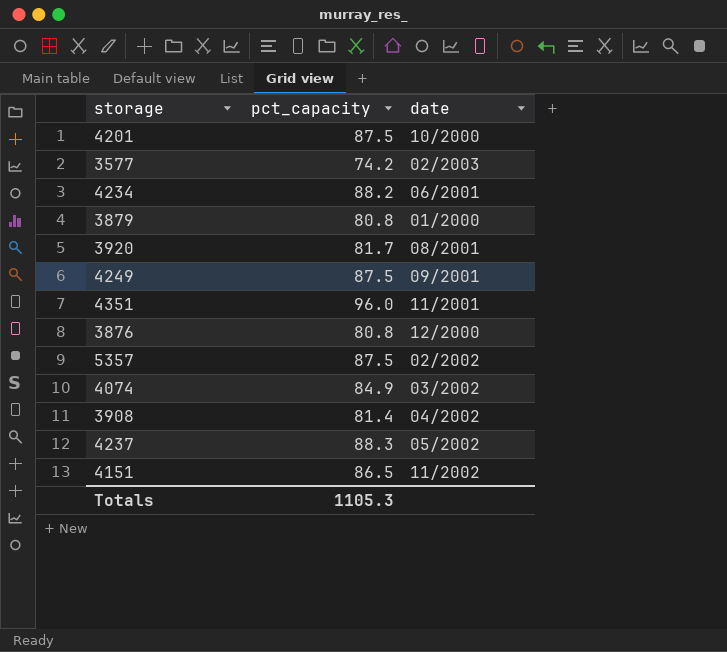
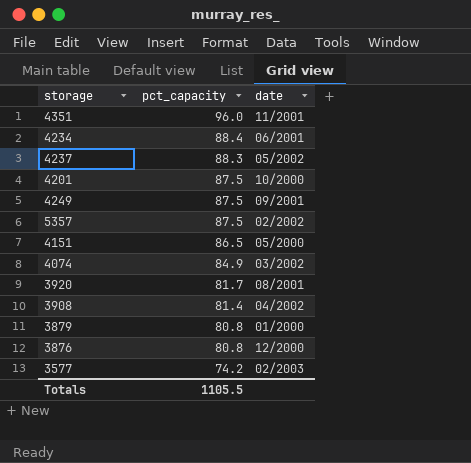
row order: none -> pct_capacity descending
4234 | pct_capacity: 88.2 -> 88.4
4151 | date: 11/2002 -> 05/2000
Totals | pct_capacity: 1105.3 -> 1105.5

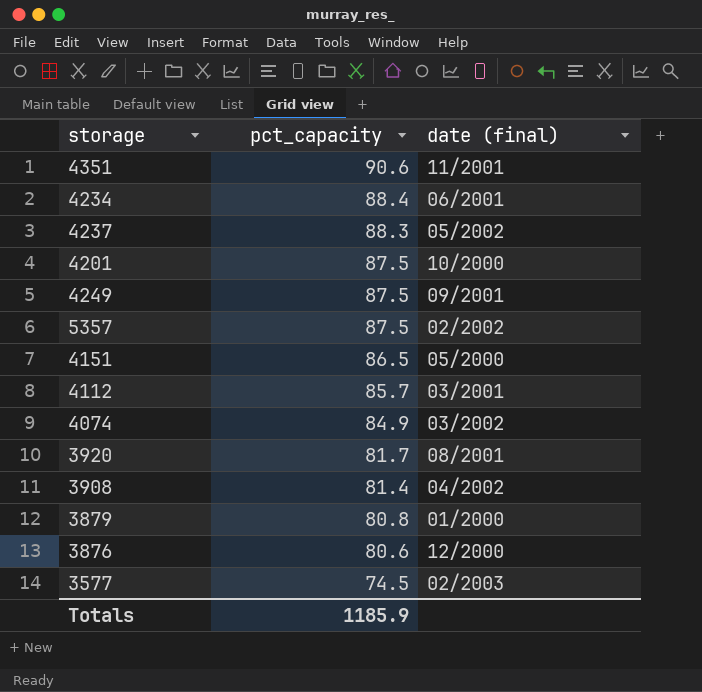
column name: date -> date (final)
4351 | pct_capacity: 96.0 -> 90.6
row 4112: none -> 85.7 | 03/2001
3876 | pct_capacity: 80.8 -> 80.6
3577 | pct_capacity: 74.2 -> 74.5
Totals | pct_capacity: 1105.5 -> 1185.9

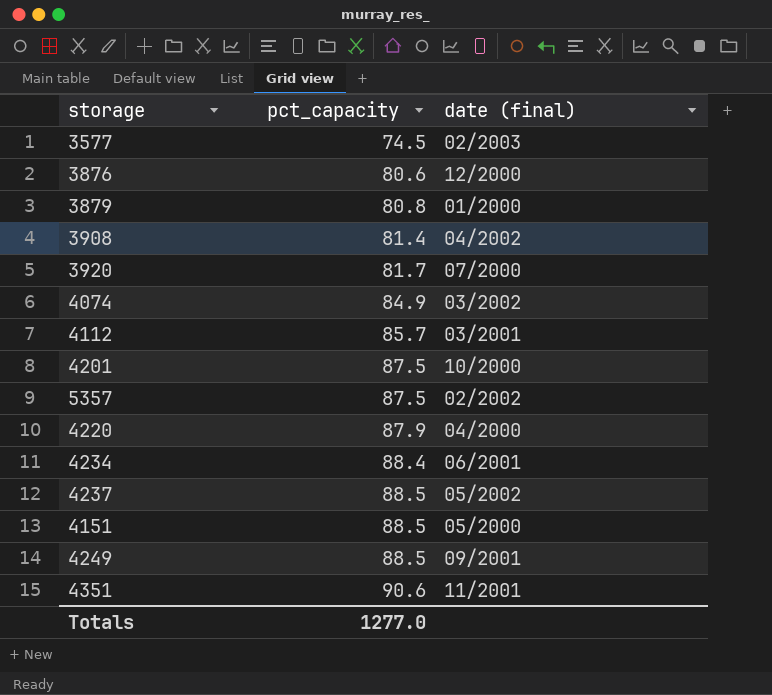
row order: pct_capacity descending -> pct_capacity ascending
3920 | date (final): 08/2001 -> 07/2000
row 4220: none -> 87.9 | 04/2000
4237 | pct_capacity: 88.3 -> 88.5
4151 | pct_capacity: 86.5 -> 88.5
4249 | pct_capacity: 87.5 -> 88.5
Totals | pct_capacity: 1185.9 -> 1277.0

